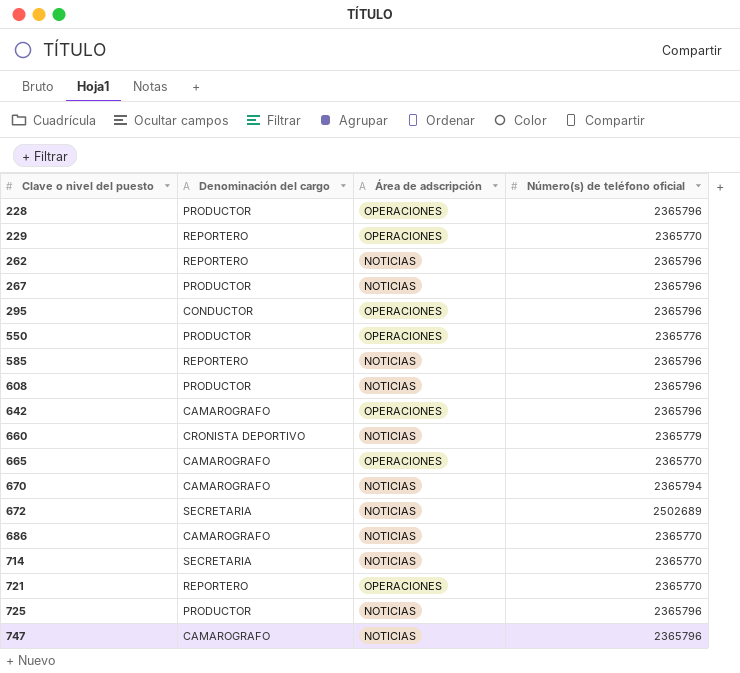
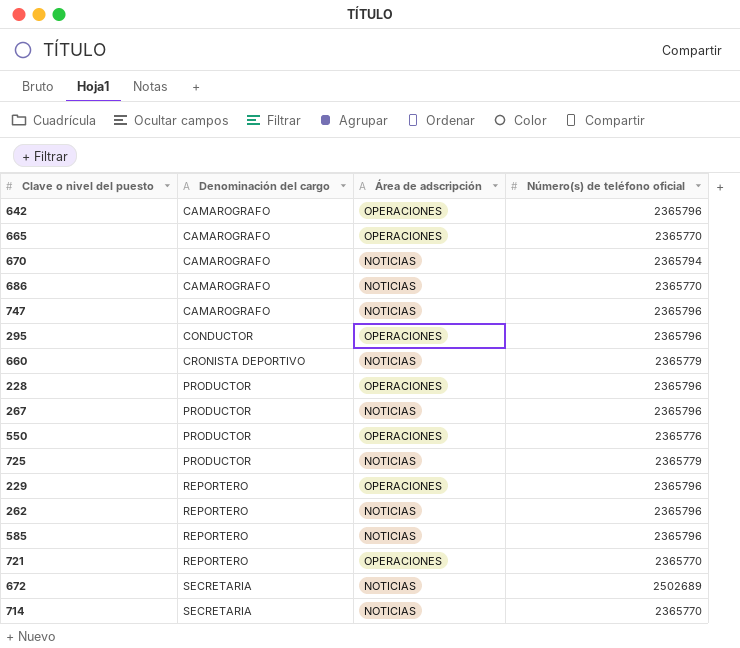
row order: Clave o nivel del puesto ascending -> Denominación del cargo ascending
row 608: PRODUCTOR | NOTICIAS | 2365796 -> none
725 | Número(s) de teléfono oficial: 2365796 -> 2365779
229 | Número(s) de teléfono oficial: 2365770 -> 2365796

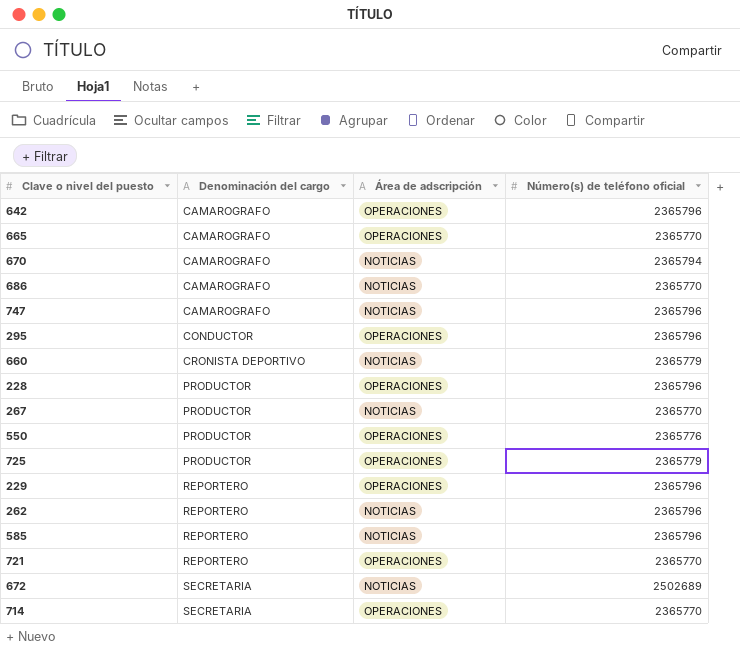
267 | Número(s) de teléfono oficial: 2365796 -> 2365770
725 | Área de adscripción: NOTICIAS -> OPERACIONES
714 | Área de adscripción: NOTICIAS -> OPERACIONES

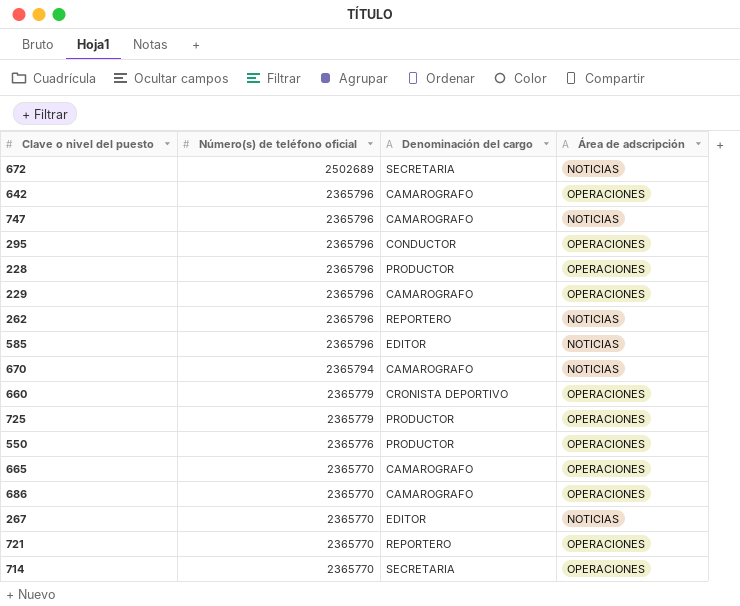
row order: Denominación del cargo ascending -> Número(s) de teléfono oficial descending
column Número(s) de teléfono oficial | position: 4 -> 2
229 | Denominación del cargo: REPORTERO -> CAMAROGRAFO
585 | Denominación del cargo: REPORTERO -> EDITOR
660 | Área de adscripción: NOTICIAS -> OPERACIONES
686 | Área de adscripción: NOTICIAS -> OPERACIONES
267 | Denominación del cargo: PRODUCTOR -> EDITOR

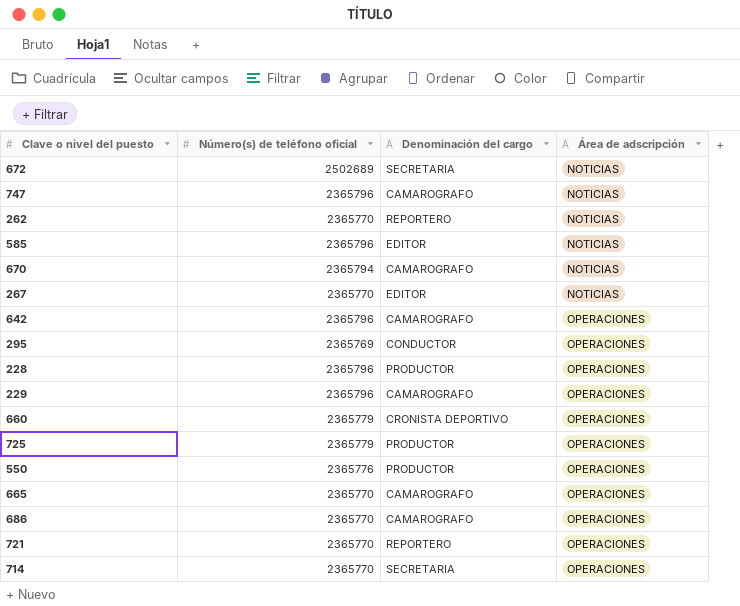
row order: Número(s) de teléfono oficial descending -> Área de adscripción ascending
262 | Número(s) de teléfono oficial: 2365796 -> 2365770
295 | Número(s) de teléfono oficial: 2365796 -> 2365769

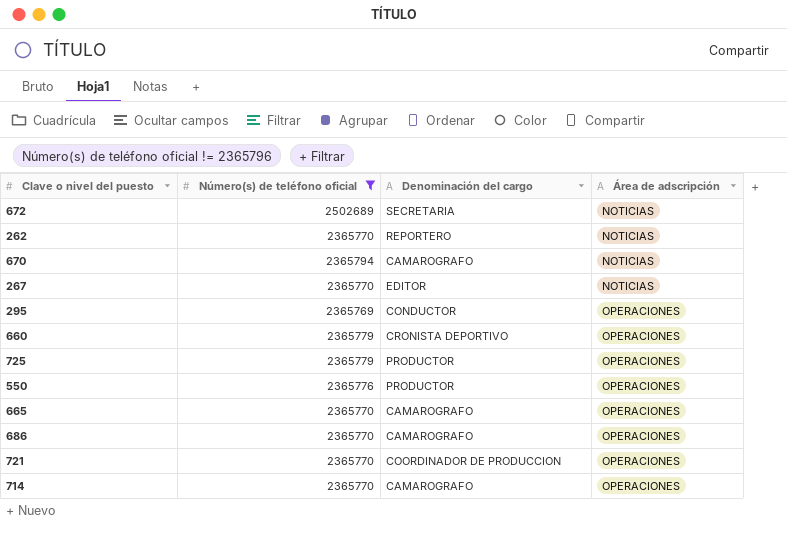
filter: none -> Número(s) de teléfono oficial != 2365796
721 | Denominación del cargo: REPORTERO -> COORDINADOR DE PRODUCCION
714 | Denominación del cargo: SECRETARIA -> CAMAROGRAFO

